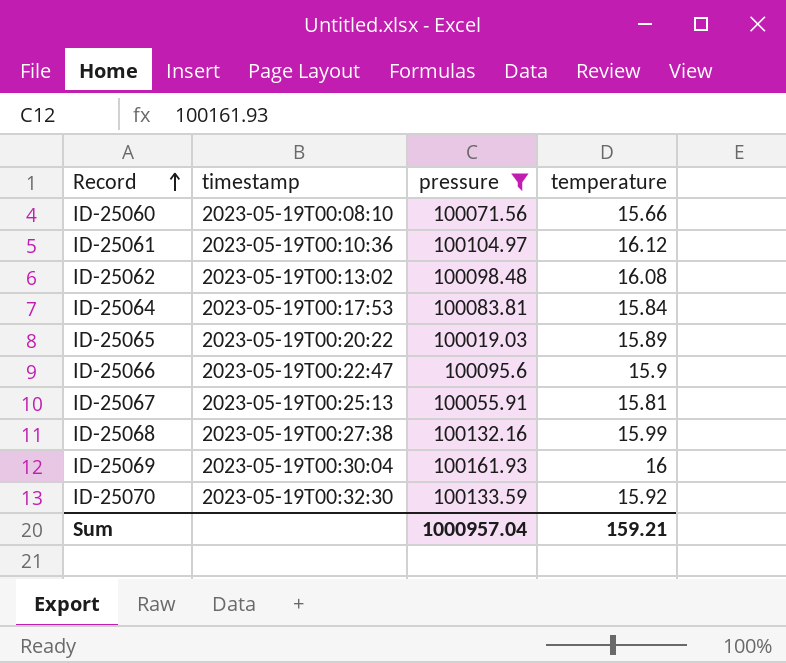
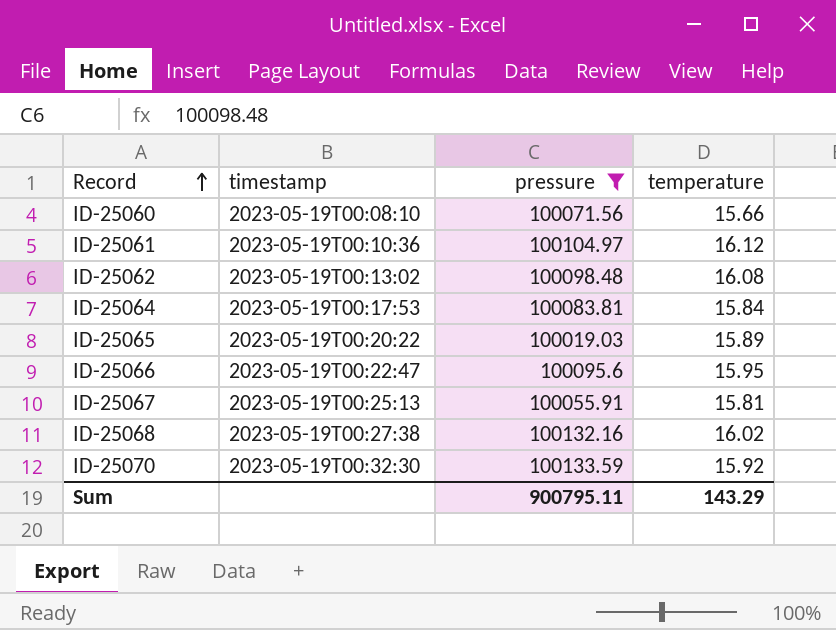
row ID-25069: 2023-05-19T00:30:04 | 100161.93 | 16 -> none
ID-25066 | temperature: 15.9 -> 15.95
ID-25068 | temperature: 15.99 -> 16.02
Sum | pressure: 1000957.04 -> 900795.11
Sum | temperature: 159.21 -> 143.29

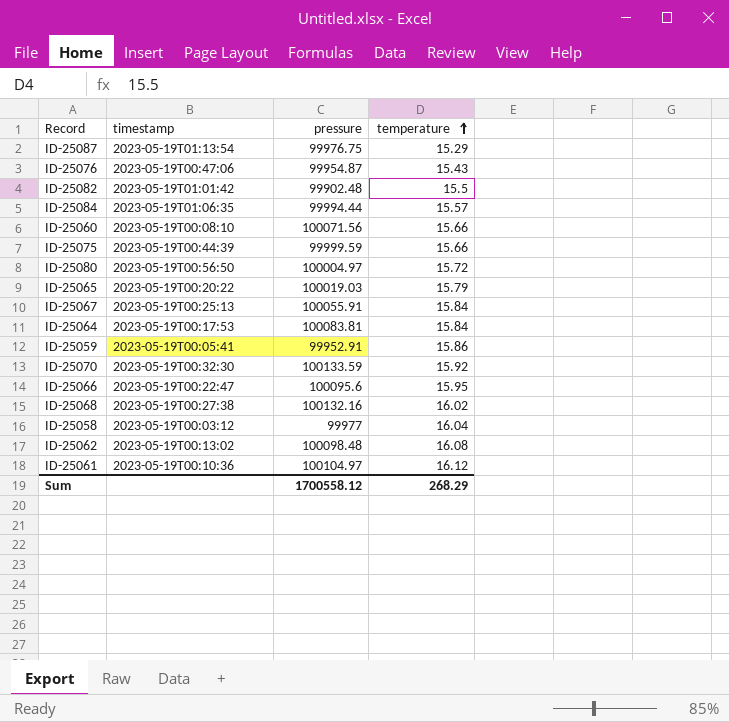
filter: pressure >= 100019.03 -> none
row order: Record ascending -> temperature ascending
ID-25065 | temperature: 15.89 -> 15.79
ID-25067 | temperature: 15.81 -> 15.84
Sum | pressure: 900795.11 -> 1700558.12
Sum | temperature: 143.29 -> 268.29

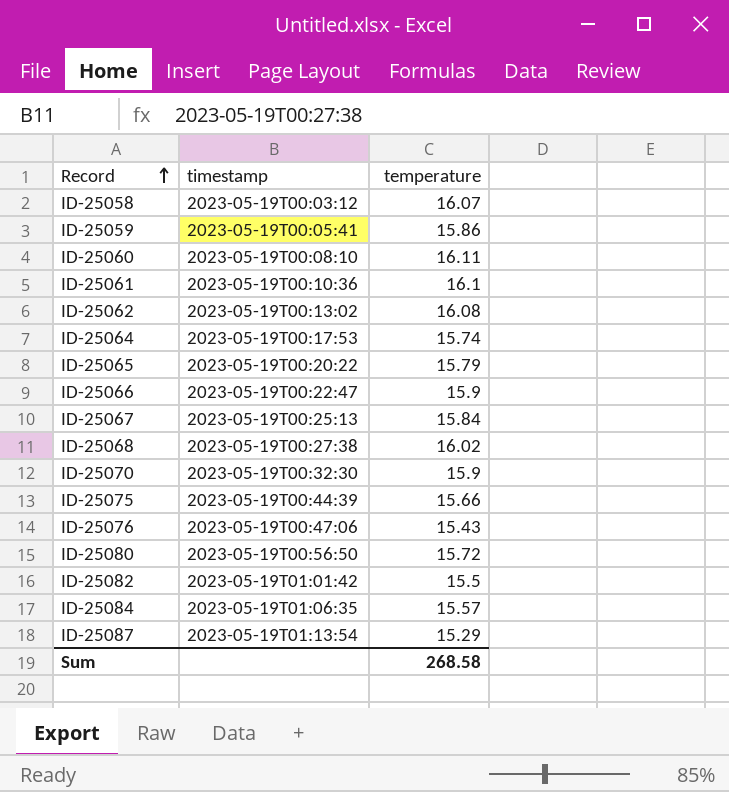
row order: temperature ascending -> Record ascending
column pressure | position: 3 -> none
ID-25058 | temperature: 16.04 -> 16.07
ID-25060 | temperature: 15.66 -> 16.11
ID-25061 | temperature: 16.12 -> 16.1
ID-25064 | temperature: 15.84 -> 15.74
ID-25066 | temperature: 15.95 -> 15.9
ID-25070 | temperature: 15.92 -> 15.9
Sum | temperature: 268.29 -> 268.58

